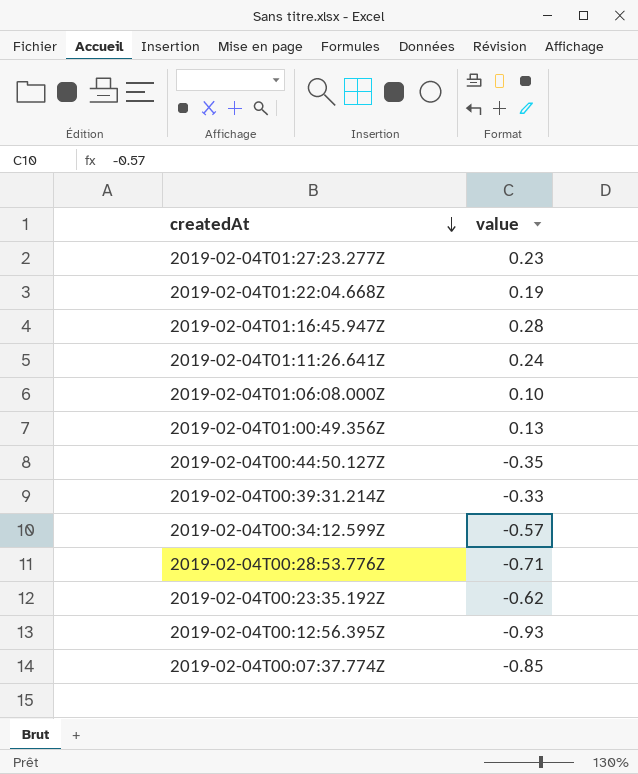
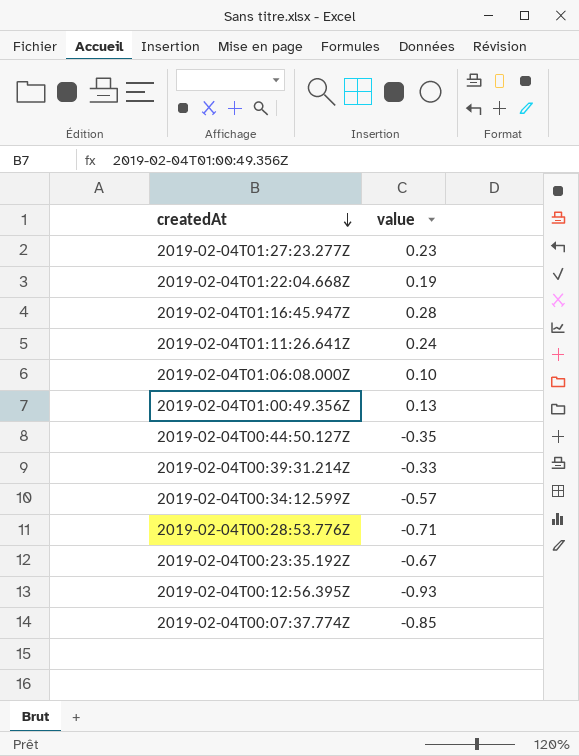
2019-02-04T00:23:35.192Z | value: -0.62 -> -0.67

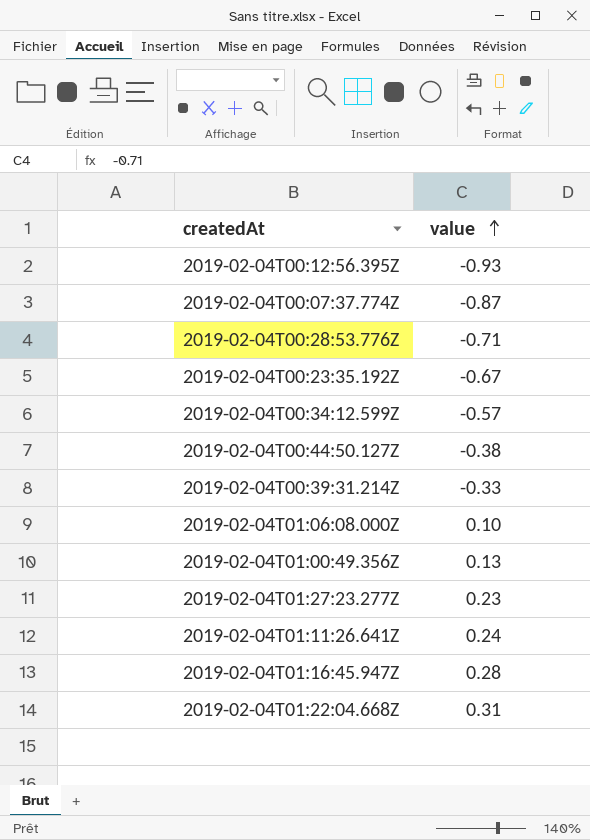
row order: createdAt descending -> value ascending
2019-02-04T00:07:37.774Z | value: -0.85 -> -0.87
2019-02-04T00:44:50.127Z | value: -0.35 -> -0.38
2019-02-04T01:22:04.668Z | value: 0.19 -> 0.31

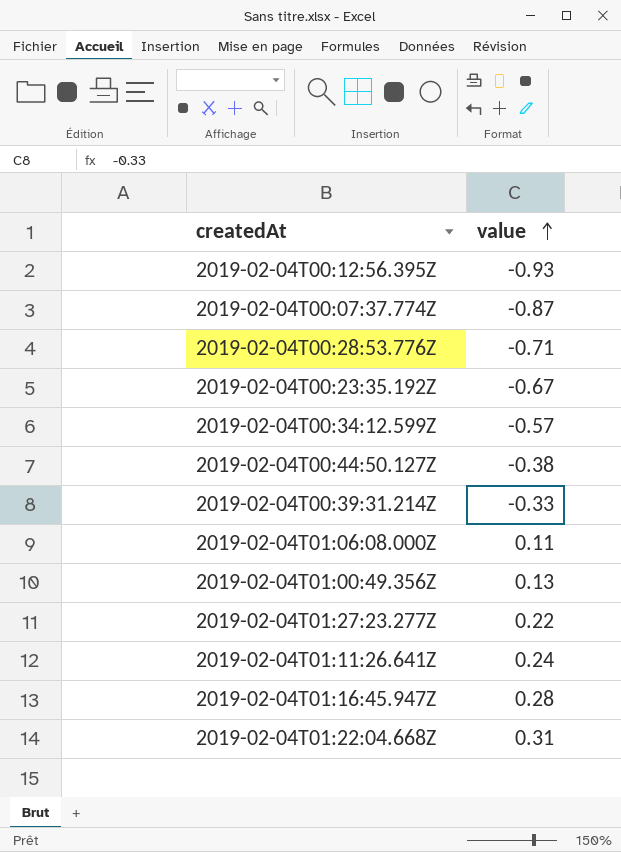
2019-02-04T01:06:08.000Z | value: 0.10 -> 0.11
2019-02-04T01:27:23.277Z | value: 0.23 -> 0.22

